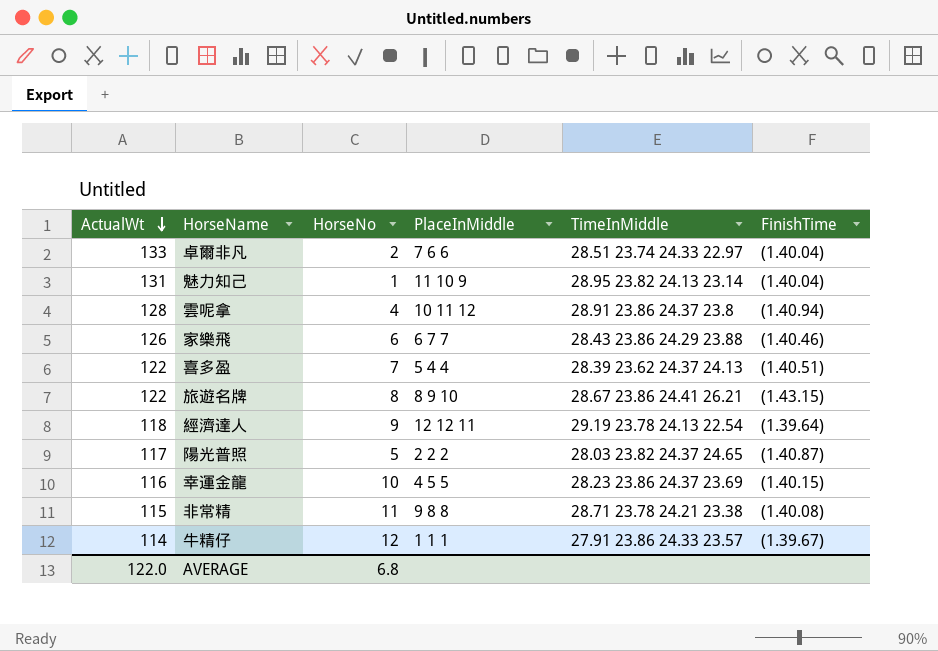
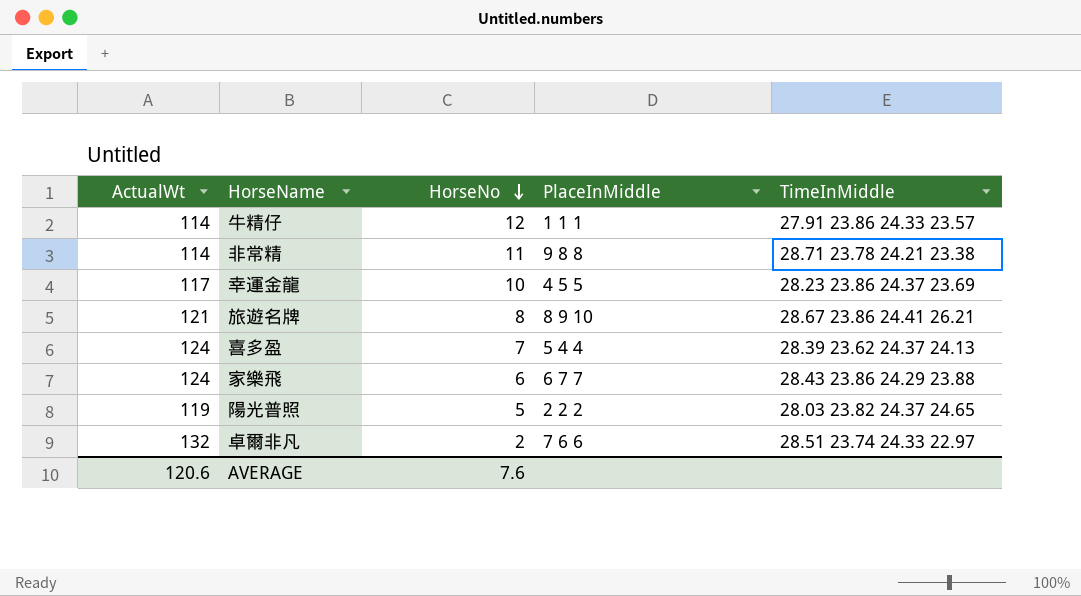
row order: ActualWt descending -> HorseNo descending
column FinishTime | position: 6 -> none
row 魅力知己: 131 | 1 | 11 10 9 | 28.95 23.82 24.13 23.14 | (1.40.04) -> none
row 雲呢拿: 128 | 4 | 10 11 12 | 28.91 23.86 24.37 23.8 | (1.40.94) -> none
row 經濟達人: 118 | 9 | 12 12 11 | 29.19 23.78 24.13 22.54 | (1.39.64) -> none
非常精 | ActualWt: 115 -> 114
幸運金龍 | ActualWt: 116 -> 117
旅遊名牌 | ActualWt: 122 -> 121
喜多盈 | ActualWt: 122 -> 124
家樂飛 | ActualWt: 126 -> 124
陽光普照 | ActualWt: 117 -> 119
卓爾非凡 | ActualWt: 133 -> 132
AVERAGE | ActualWt: 122.0 -> 120.6
AVERAGE | HorseNo: 6.8 -> 7.6

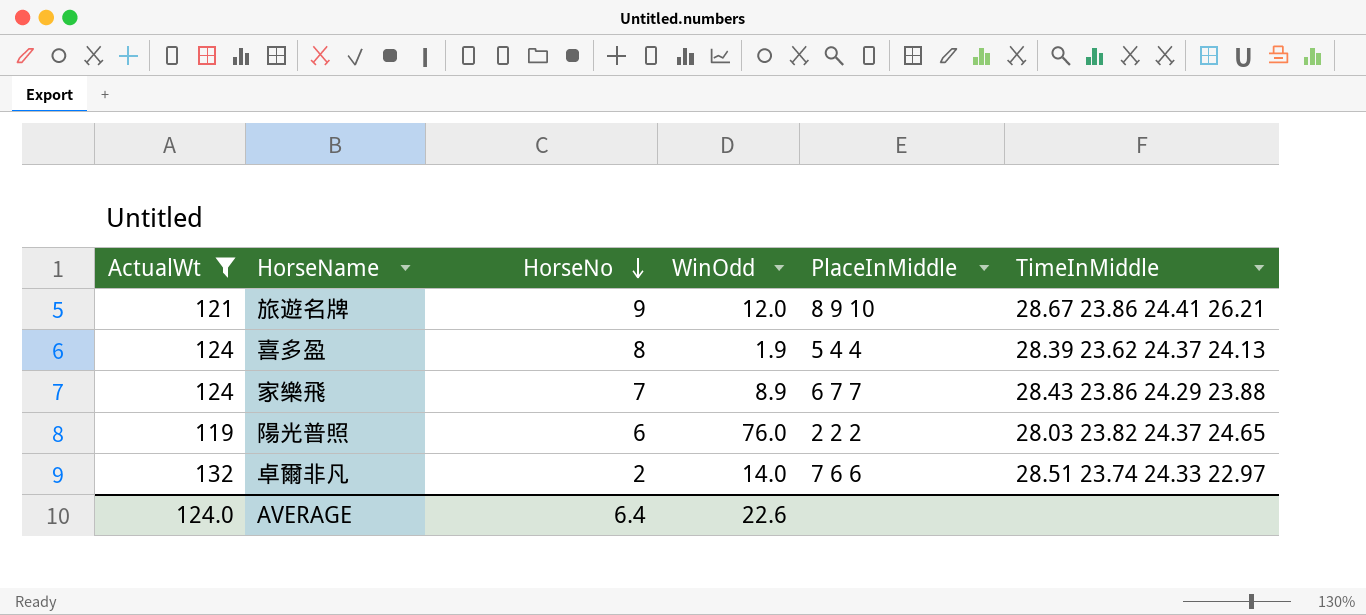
filter: none -> ActualWt >= 119
column WinOdd | position: none -> 4
旅遊名牌 | HorseNo: 8 -> 9
喜多盈 | HorseNo: 7 -> 8
家樂飛 | HorseNo: 6 -> 7
陽光普照 | HorseNo: 5 -> 6
AVERAGE | ActualWt: 120.6 -> 124.0
AVERAGE | HorseNo: 7.6 -> 6.4

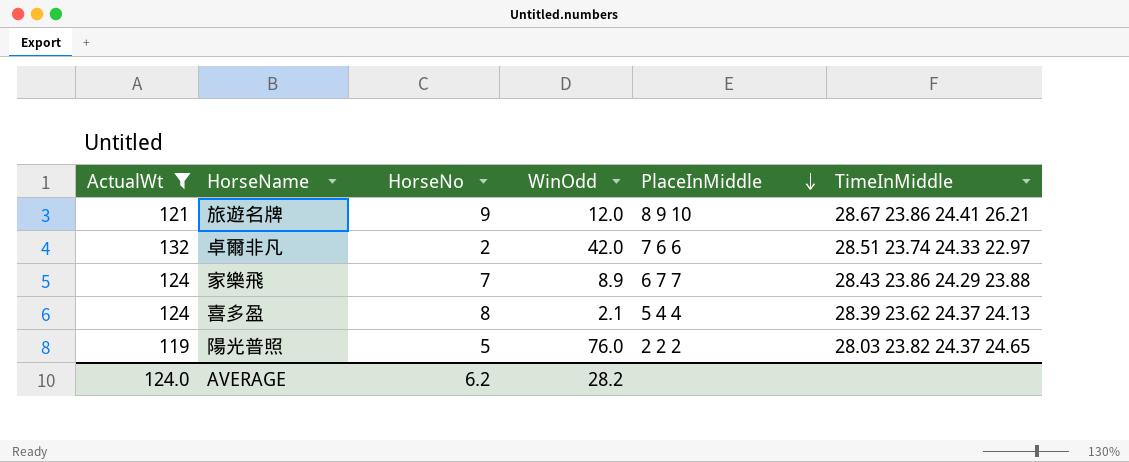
row order: HorseNo descending -> PlaceInMiddle descending
卓爾非凡 | WinOdd: 14.0 -> 42.0
喜多盈 | WinOdd: 1.9 -> 2.1
陽光普照 | HorseNo: 6 -> 5
AVERAGE | HorseNo: 6.4 -> 6.2
AVERAGE | WinOdd: 22.6 -> 28.2

